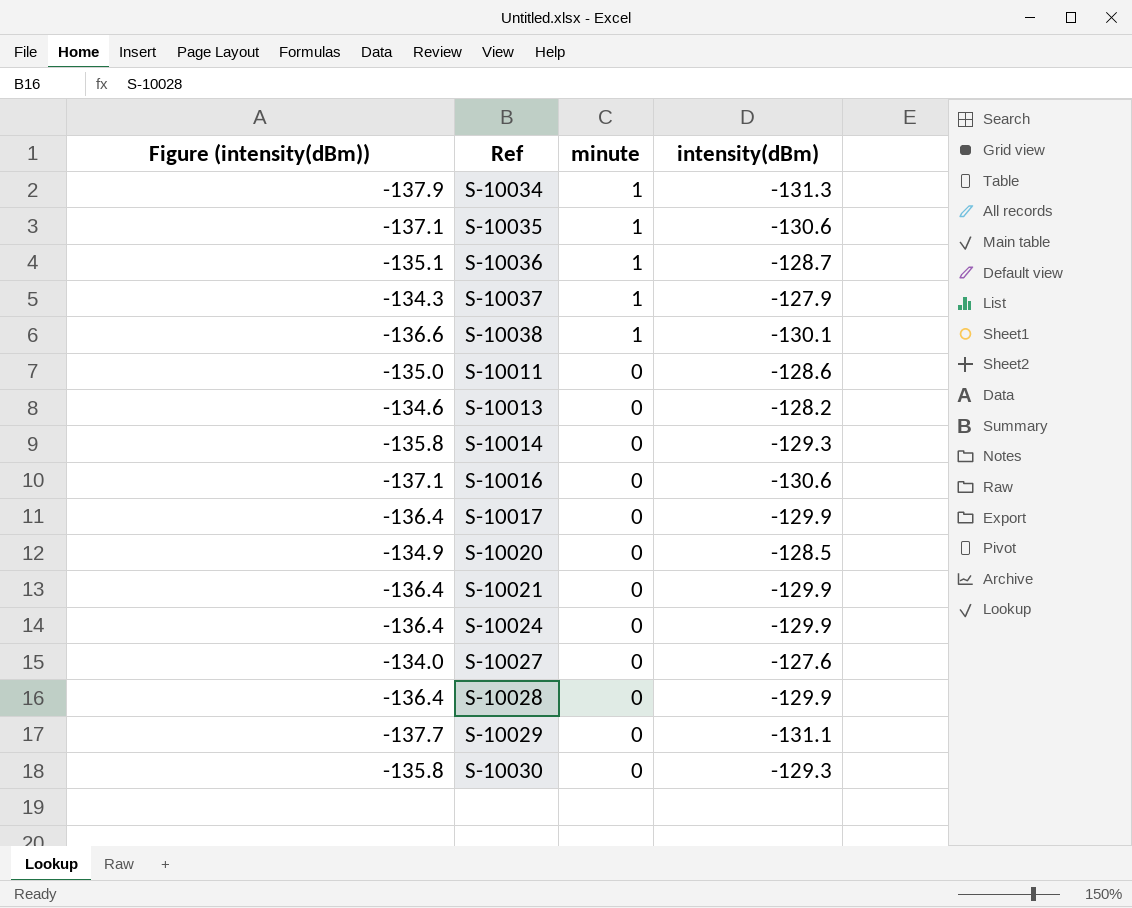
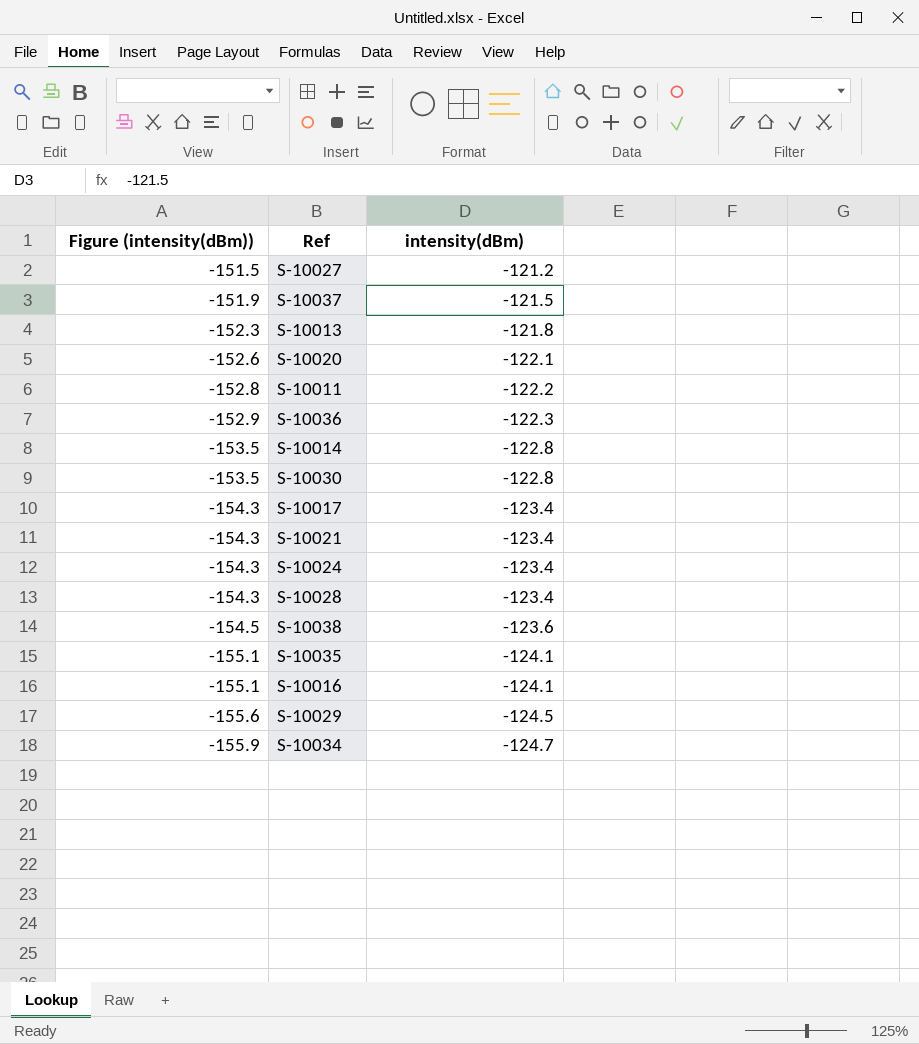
row order: minute descending -> Figure (intensity(dBm)) descending
column minute | position: 3 -> none
column Figure (intensity(dBm)) | formula: [intensity(dBm)] * 1.05 -> [intensity(dBm)] * 1.25
S-10027 | intensity(dBm): -127.6 -> -121.2
S-10037 | intensity(dBm): -127.9 -> -121.5
S-10013 | intensity(dBm): -128.2 -> -121.8
S-10020 | intensity(dBm): -128.5 -> -122.1
S-10011 | intensity(dBm): -128.6 -> -122.2
S-10036 | intensity(dBm): -128.7 -> -122.3
S-10014 | intensity(dBm): -129.3 -> -122.8
S-10030 | intensity(dBm): -129.3 -> -122.8
S-10017 | intensity(dBm): -129.9 -> -123.4
S-10021 | intensity(dBm): -129.9 -> -123.4
S-10024 | intensity(dBm): -129.9 -> -123.4
S-10028 | intensity(dBm): -129.9 -> -123.4
S-10038 | intensity(dBm): -130.1 -> -123.6
S-10035 | intensity(dBm): -130.6 -> -124.1
S-10016 | intensity(dBm): -130.6 -> -124.1
S-10029 | intensity(dBm): -131.1 -> -124.5
S-10034 | intensity(dBm): -131.3 -> -124.7

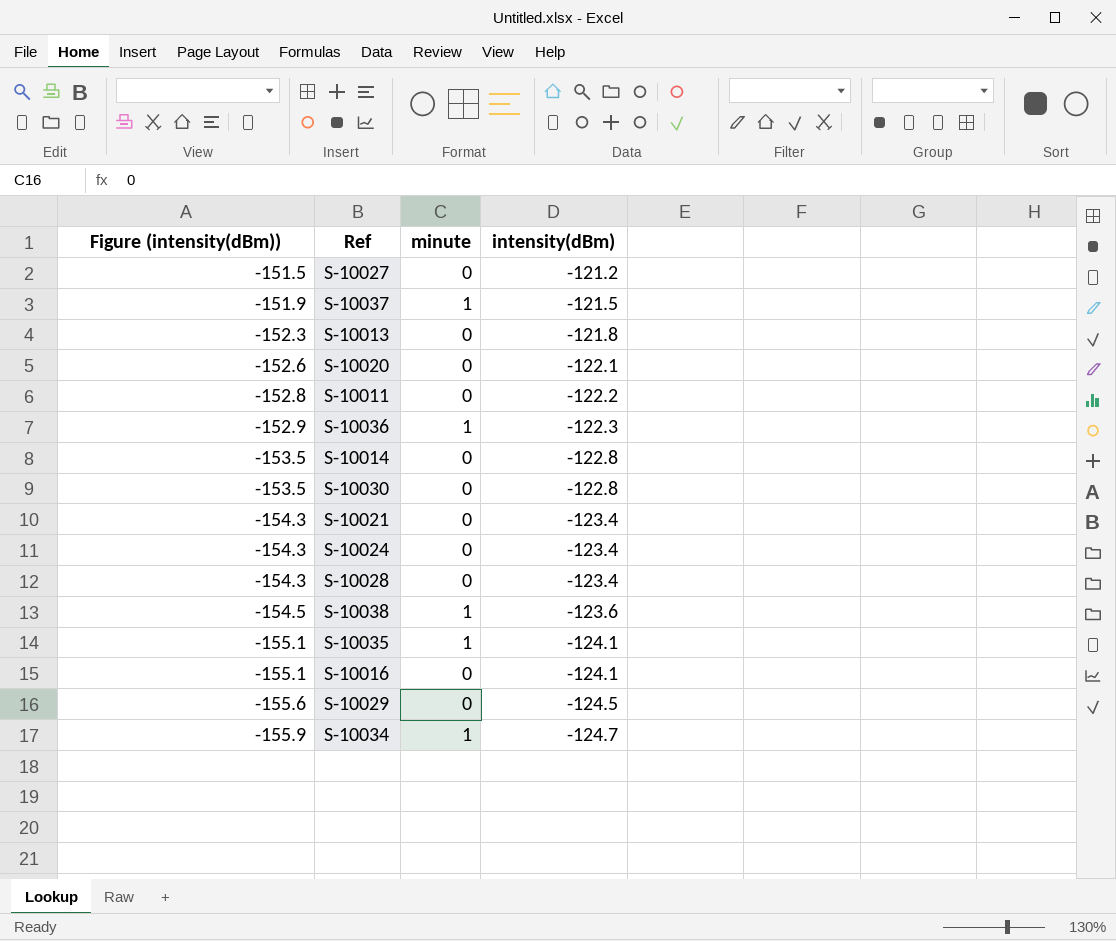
column minute | position: none -> 3
row S-10017: -154.3 | -123.4 -> none

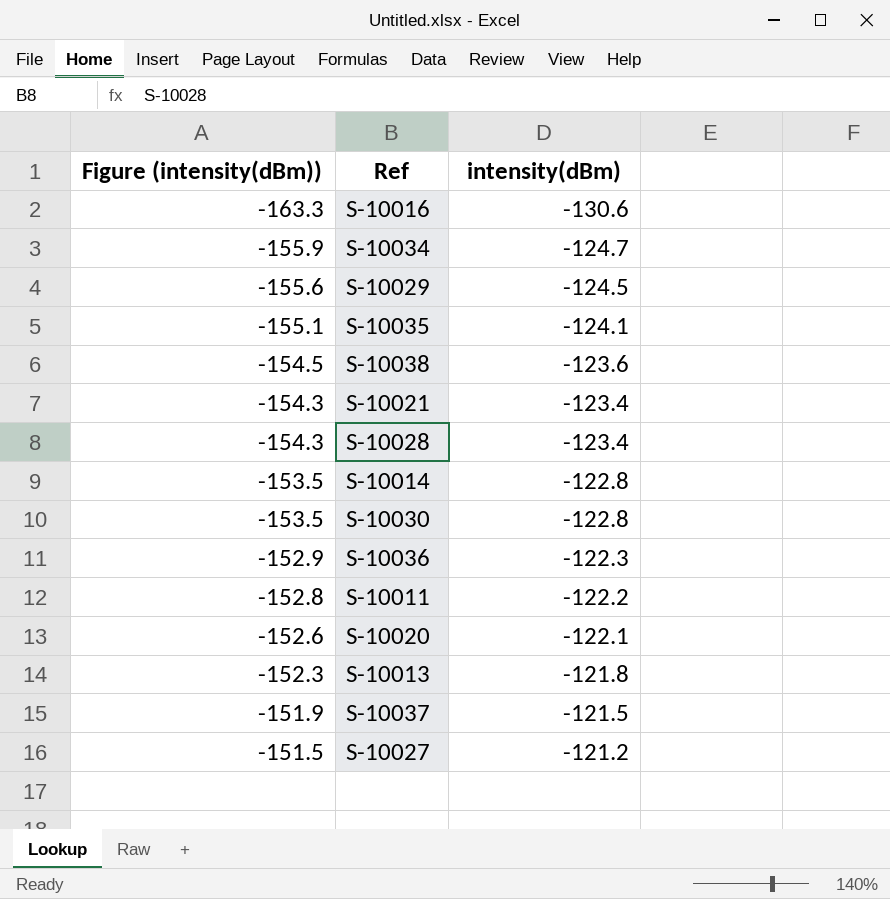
row order: Figure (intensity(dBm)) descending -> Figure (intensity(dBm)) ascending
column minute | position: 3 -> none
row S-10024: -154.3 | 0 | -123.4 -> none
S-10016 | Figure (intensity(dBm)): -155.1 -> -163.3
S-10016 | intensity(dBm): -124.1 -> -130.6

